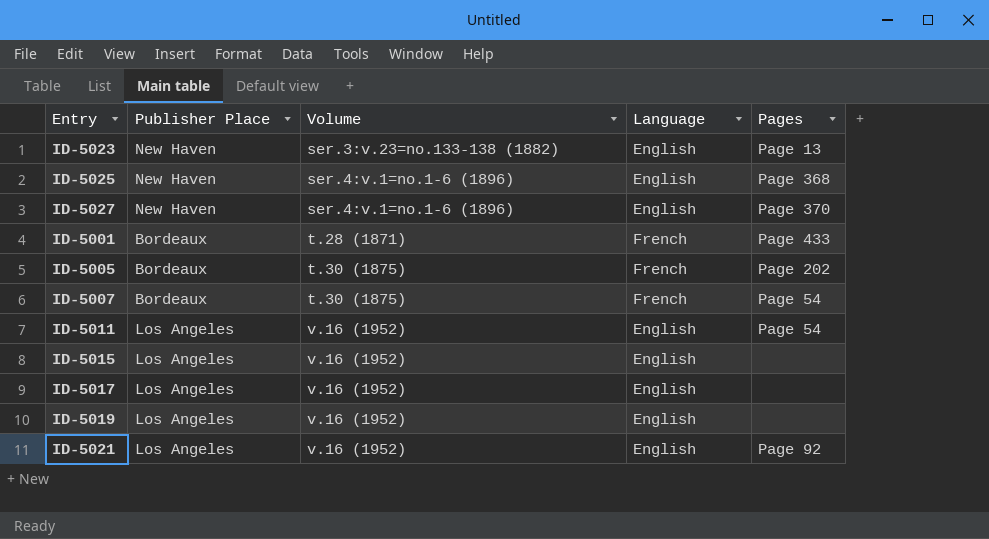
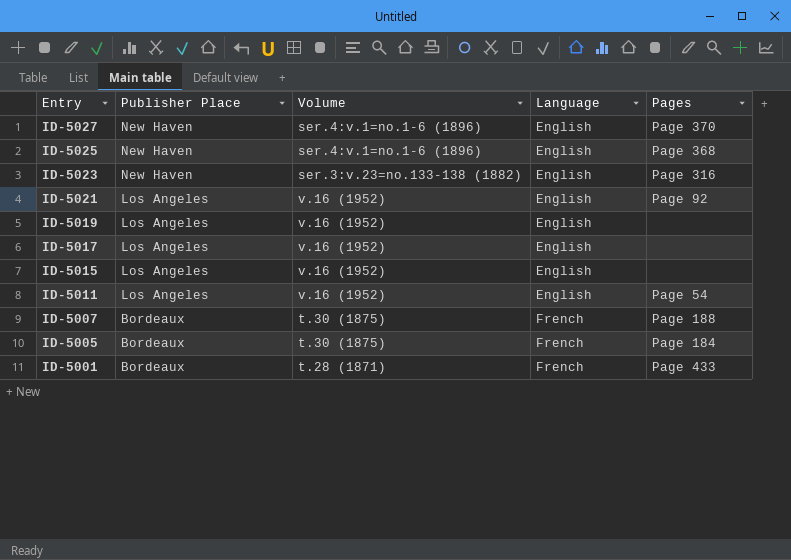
row order: Volume ascending -> Entry descending
ID-5023 | Pages: Page 13 -> Page 316
ID-5007 | Pages: Page 54 -> Page 188
ID-5005 | Pages: Page 202 -> Page 184

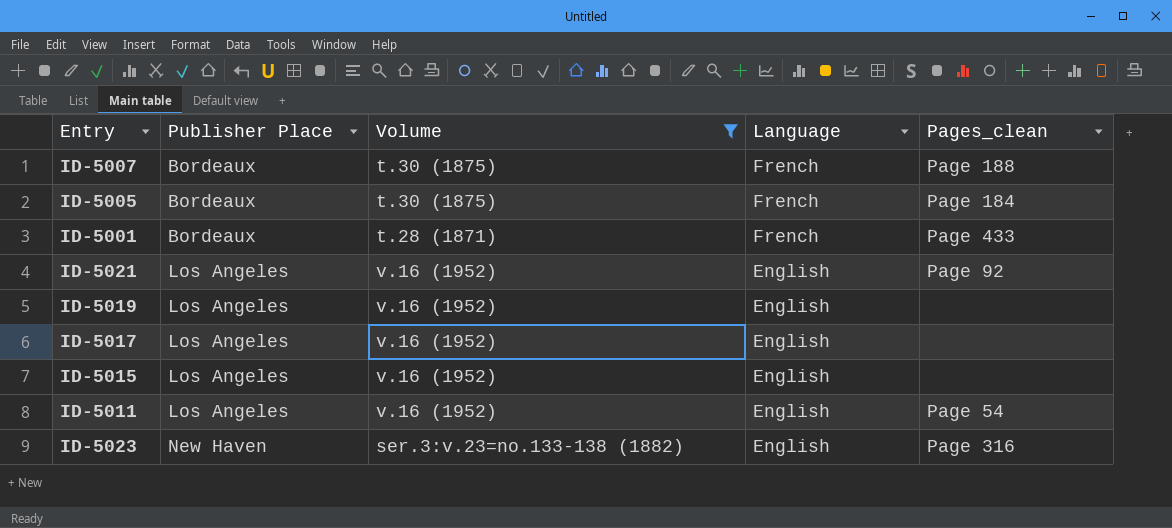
filter: none -> Volume != ser.4:v.1=no.1-6 (1896)
row order: Entry descending -> Publisher Place ascending
column name: Pages -> Pages_clean

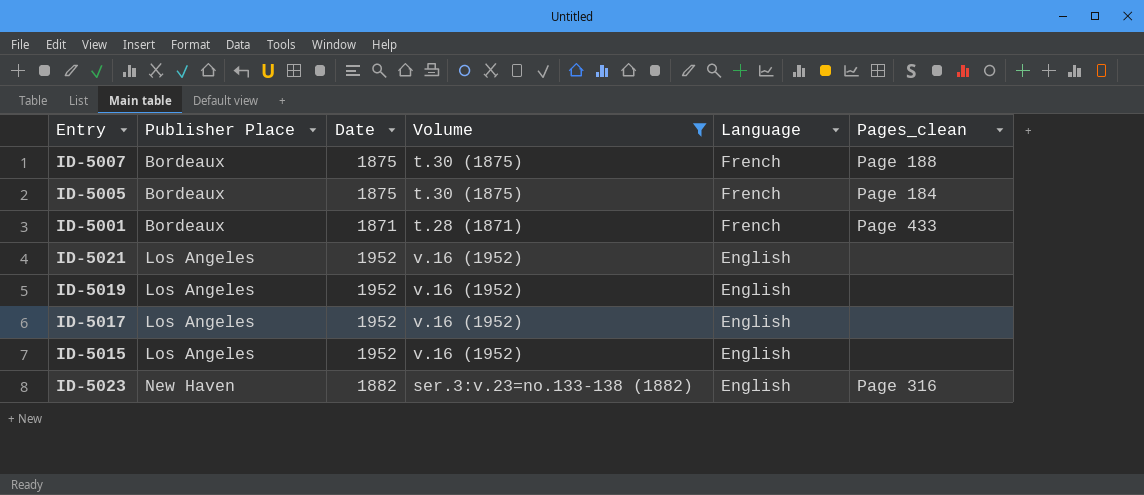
column Date | position: none -> 3
row ID-5011: Los Angeles | v.16 (1952) | English | Page 54 -> none
ID-5021 | Pages_clean: Page 92 -> none

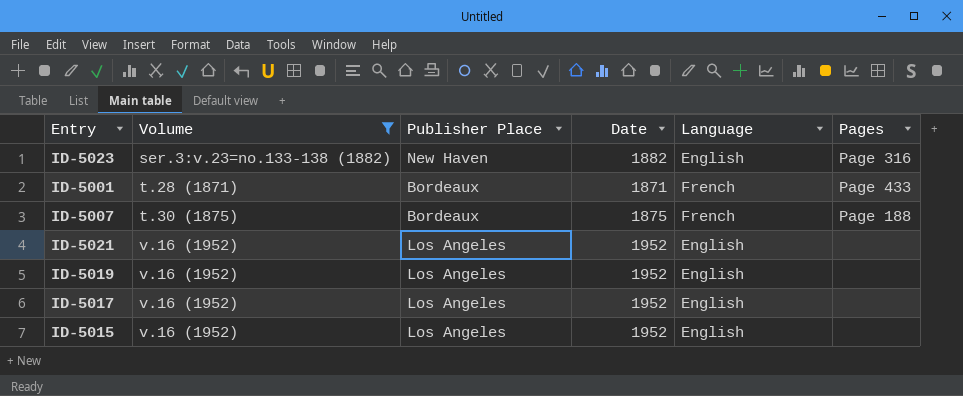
row order: Publisher Place ascending -> Volume ascending
column Volume | position: 4 -> 2
column name: Pages_clean -> Pages
row ID-5005: Bordeaux | 1875 | t.30 (1875) | French | Page 184 -> none

